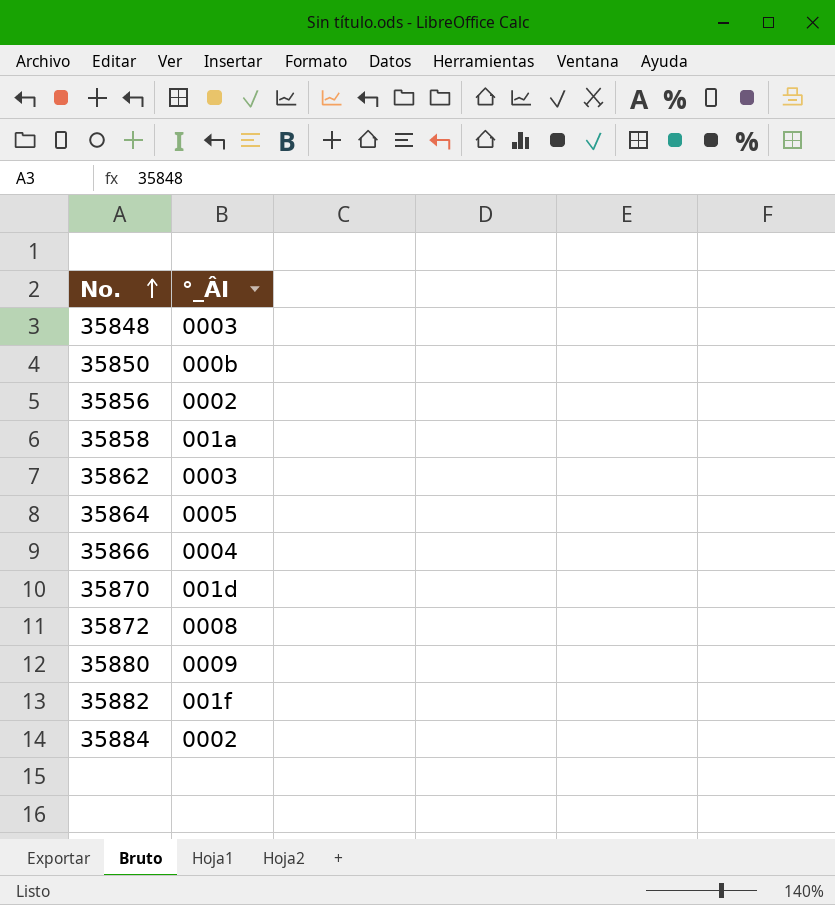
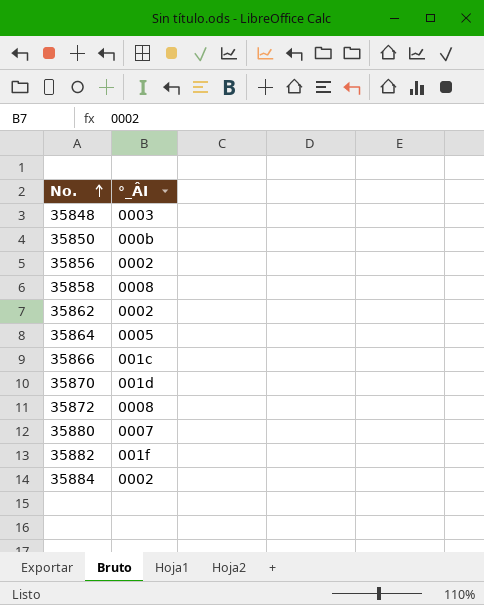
35858 | °_ÂI: 001a -> 0008
35862 | °_ÂI: 0003 -> 0002
35866 | °_ÂI: 0004 -> 001c
35880 | °_ÂI: 0009 -> 0007

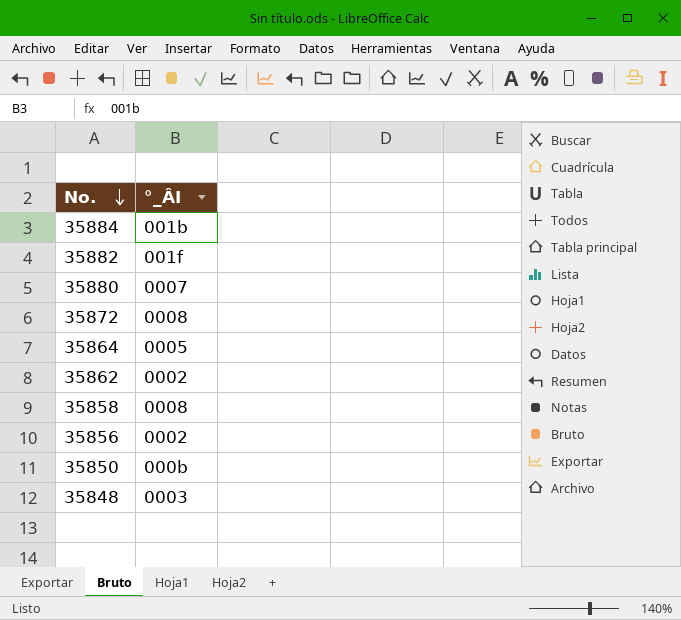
row order: No. ascending -> No. descending
row 35866: 001c -> none
row 35870: 001d -> none
35884 | °_ÂI: 0002 -> 001b

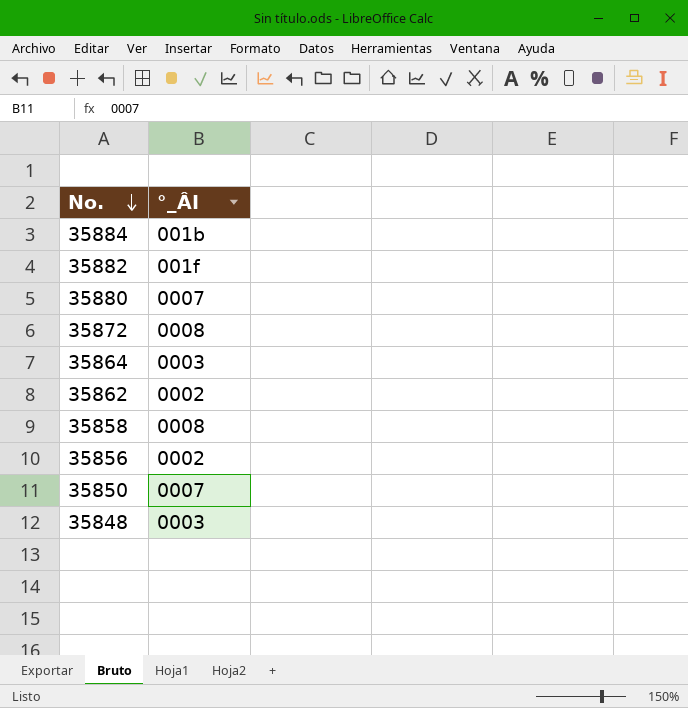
35864 | °_ÂI: 0005 -> 0003
35850 | °_ÂI: 000b -> 0007

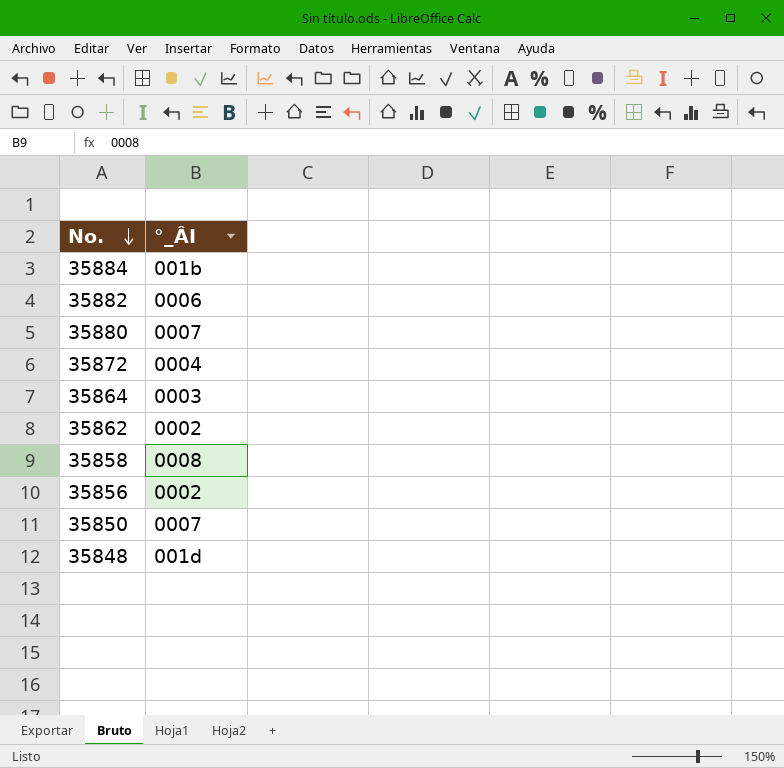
35882 | °_ÂI: 001f -> 0006
35872 | °_ÂI: 0008 -> 0004
35848 | °_ÂI: 0003 -> 001d

